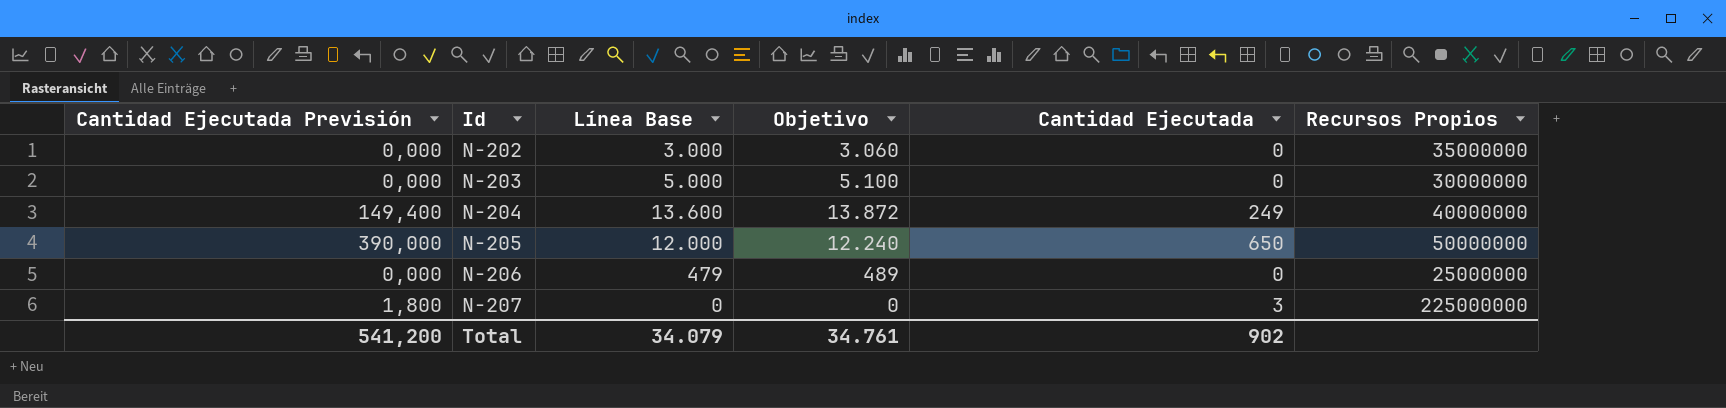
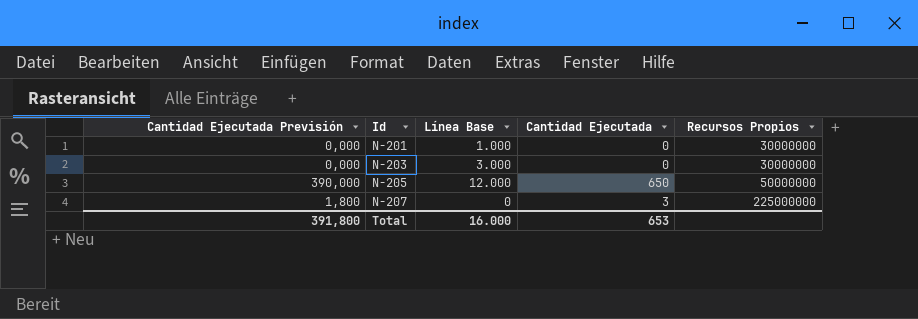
column Objetivo | formula: [Línea Base] * 1,02 -> none
row N-202: 0,000 | 3.000 | 3.060 | 0 | 35000000 -> none
row N-204: 149,400 | 13.600 | 13.872 | 249 | 40000000 -> none
row N-206: 0,000 | 479 | 489 | 0 | 25000000 -> none
row N-201: none -> 0,000 | 1.000 | 0 | 30000000
N-203 | Línea Base: 5.000 -> 3.000
Total | Cantidad Ejecutada Previsión: 541,200 -> 391,800
Total | Línea Base: 34.079 -> 16.000
Total | Cantidad Ejecutada: 902 -> 653

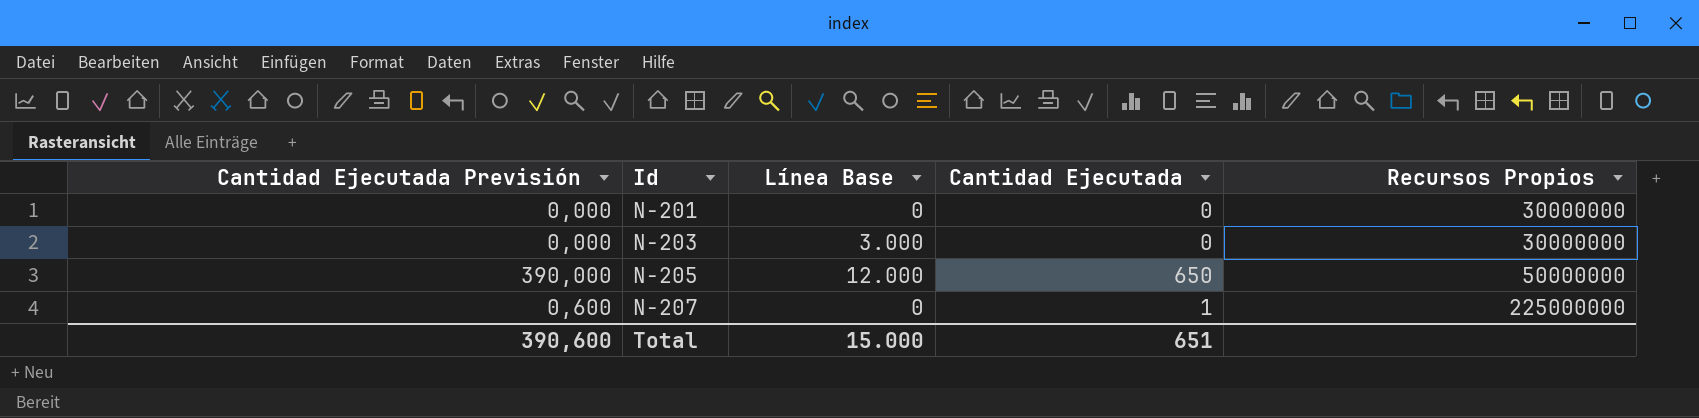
N-201 | Línea Base: 1.000 -> 0
N-207 | Cantidad Ejecutada Previsión: 1,800 -> 0,600
N-207 | Cantidad Ejecutada: 3 -> 1
Total | Cantidad Ejecutada Previsión: 391,800 -> 390,600
Total | Línea Base: 16.000 -> 15.000
Total | Cantidad Ejecutada: 653 -> 651

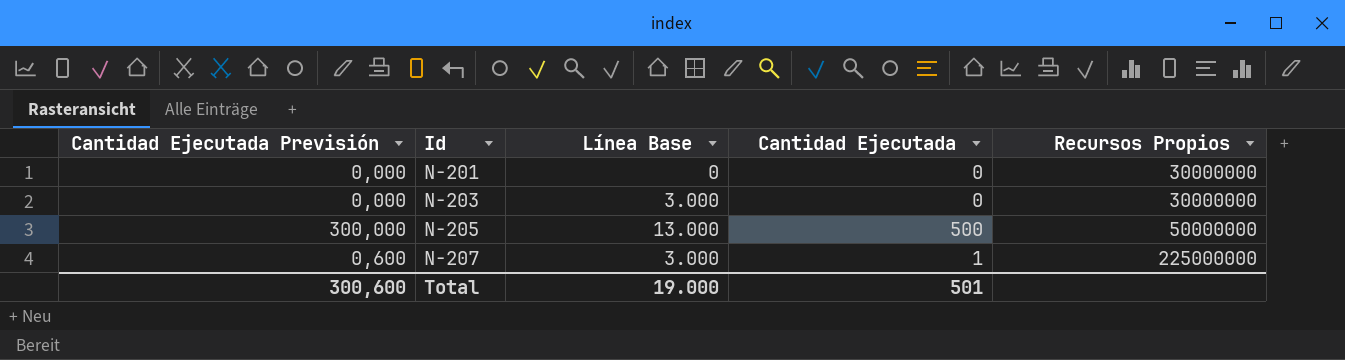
N-205 | Cantidad Ejecutada Previsión: 390,000 -> 300,000
N-205 | Línea Base: 12.000 -> 13.000
N-205 | Cantidad Ejecutada: 650 -> 500
N-207 | Línea Base: 0 -> 3.000
Total | Cantidad Ejecutada Previsión: 390,600 -> 300,600
Total | Línea Base: 15.000 -> 19.000
Total | Cantidad Ejecutada: 651 -> 501

